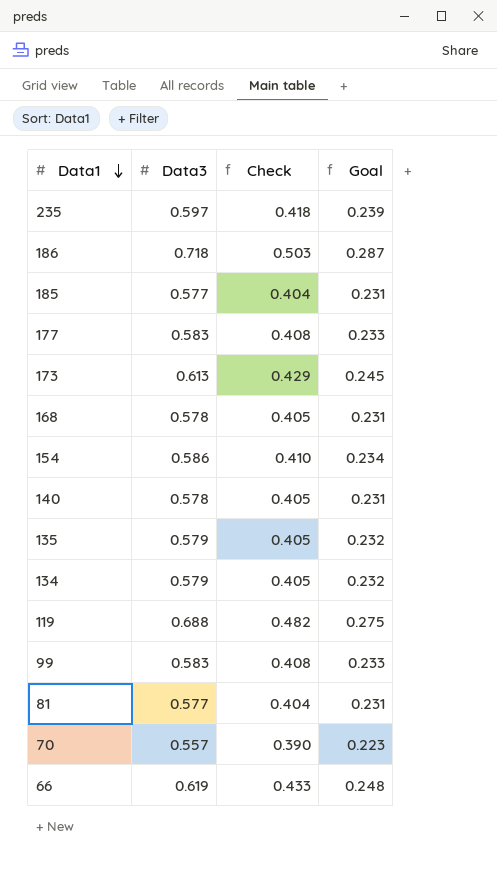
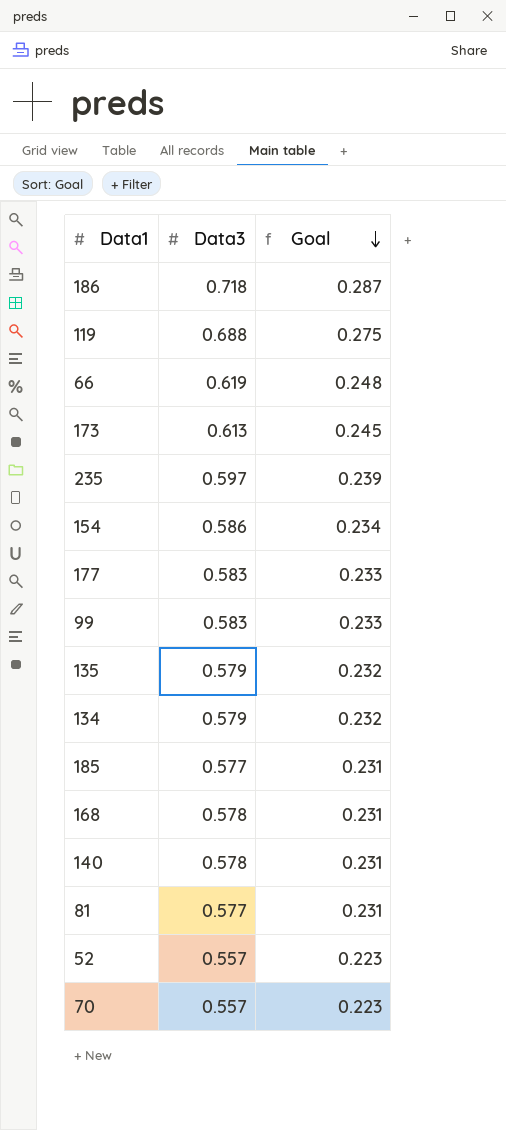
row order: Data1 descending -> Goal descending
column Check | formula: [Data3] * 0.7 -> none
row 52: none -> 0.557 | 0.223

